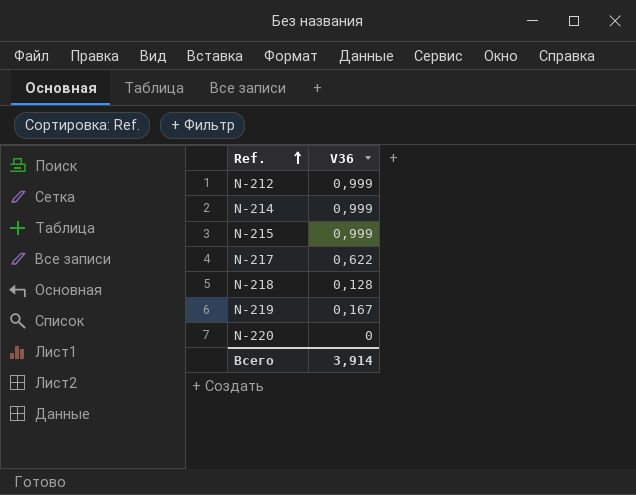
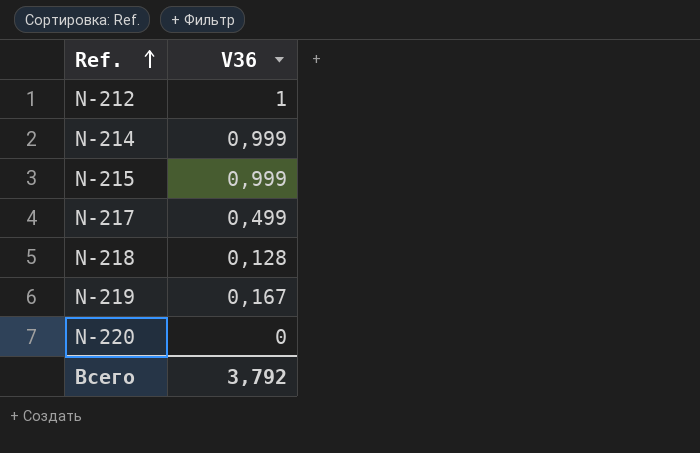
N-212 | V36: 0,999 -> 1
N-217 | V36: 0,622 -> 0,499
Всего | V36: 3,914 -> 3,792

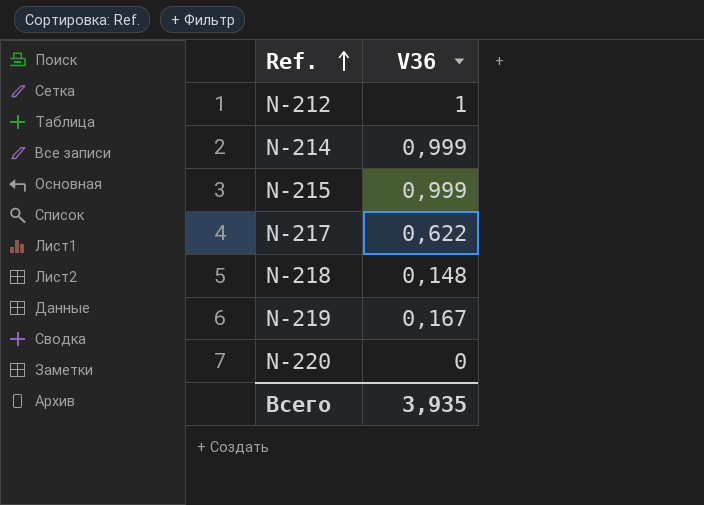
N-217 | V36: 0,499 -> 0,622
N-218 | V36: 0,128 -> 0,148
Всего | V36: 3,792 -> 3,935

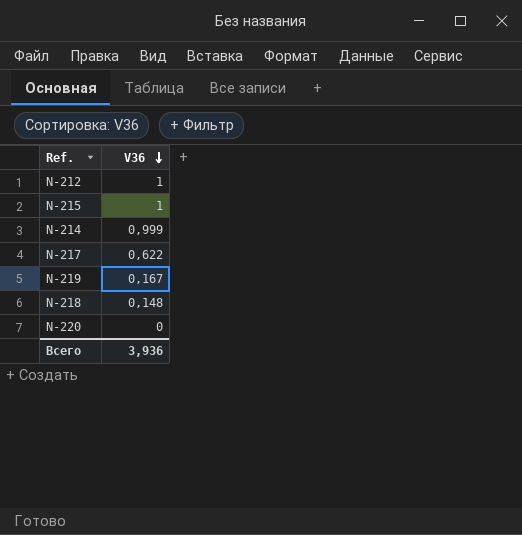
row order: Ref. ascending -> V36 descending
N-215 | V36: 0,999 -> 1
Всего | V36: 3,935 -> 3,936

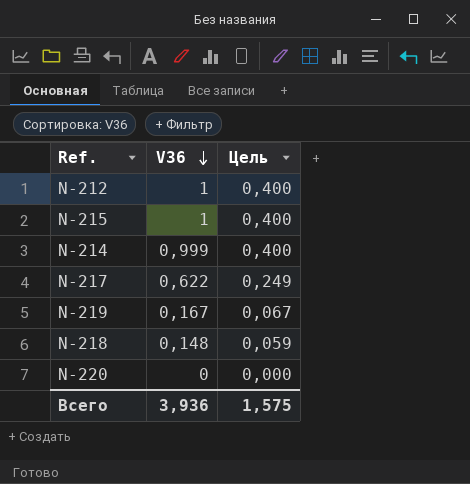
column Цель | formula: none -> [V36] * 0,4

